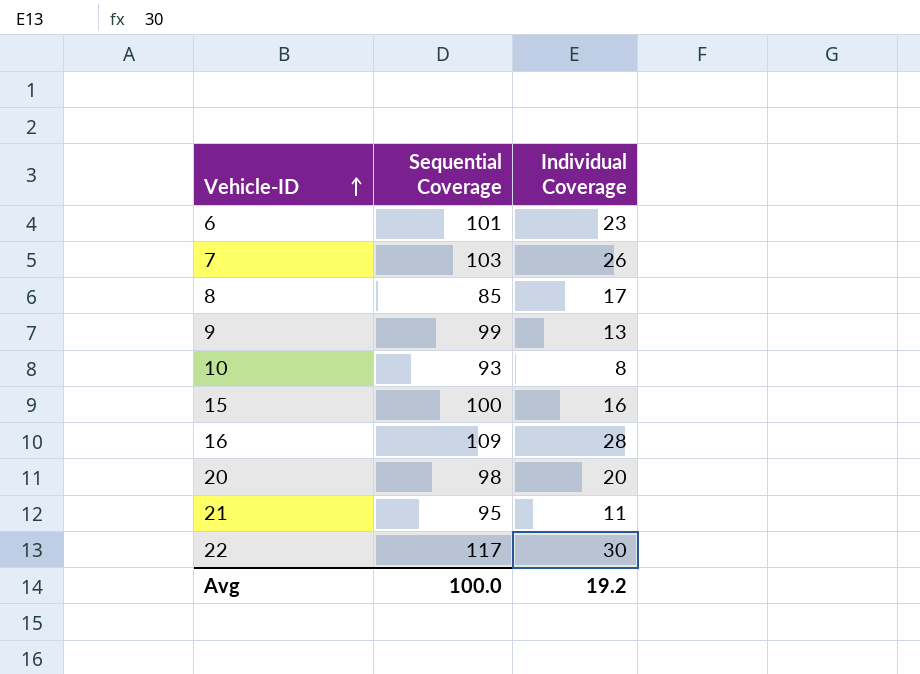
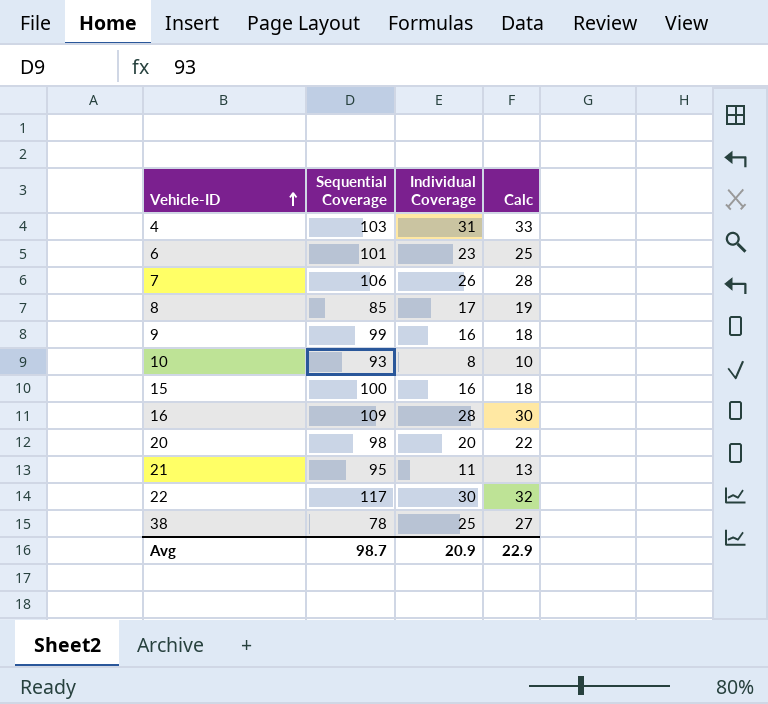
column Calc | formula: none -> [Individual Coverage] + 2
row 4: none -> 103 | 31 | 33
7 | Sequential Coverage: 103 -> 106
9 | Individual Coverage: 13 -> 16
row 38: none -> 78 | 25 | 27
Avg | Sequential Coverage: 100.0 -> 98.7
Avg | Individual Coverage: 19.2 -> 20.9

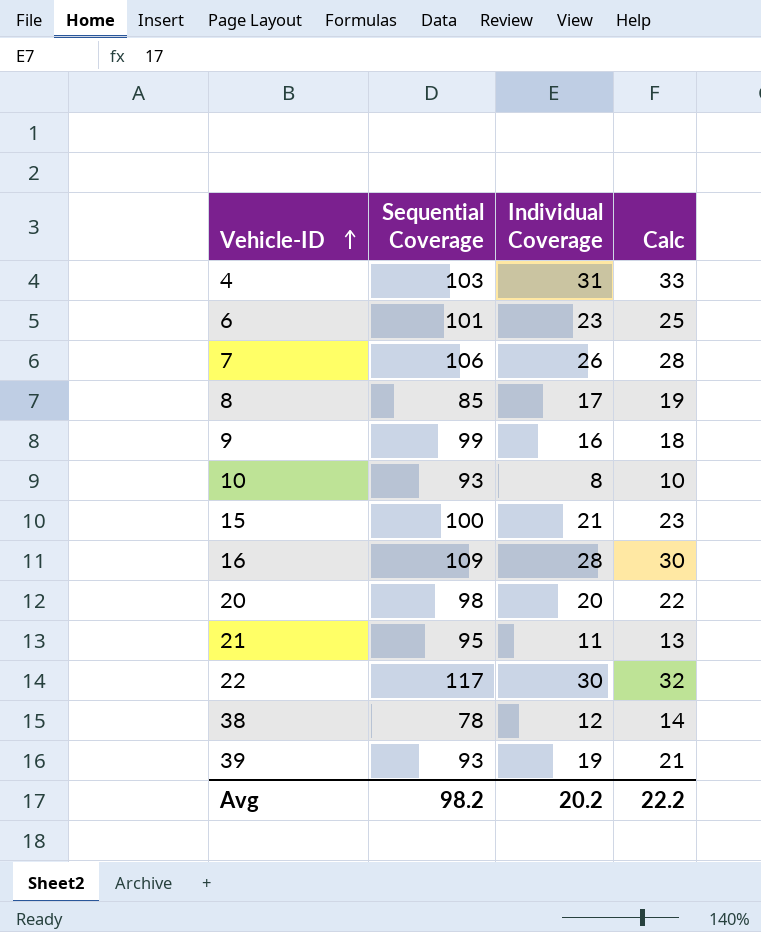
15 | Individual Coverage: 16 -> 21
15 | Calc: 18 -> 23
38 | Individual Coverage: 25 -> 12
38 | Calc: 27 -> 14
row 39: none -> 93 | 19 | 21
Avg | Sequential Coverage: 98.7 -> 98.2
Avg | Individual Coverage: 20.9 -> 20.2
Avg | Calc: 22.9 -> 22.2

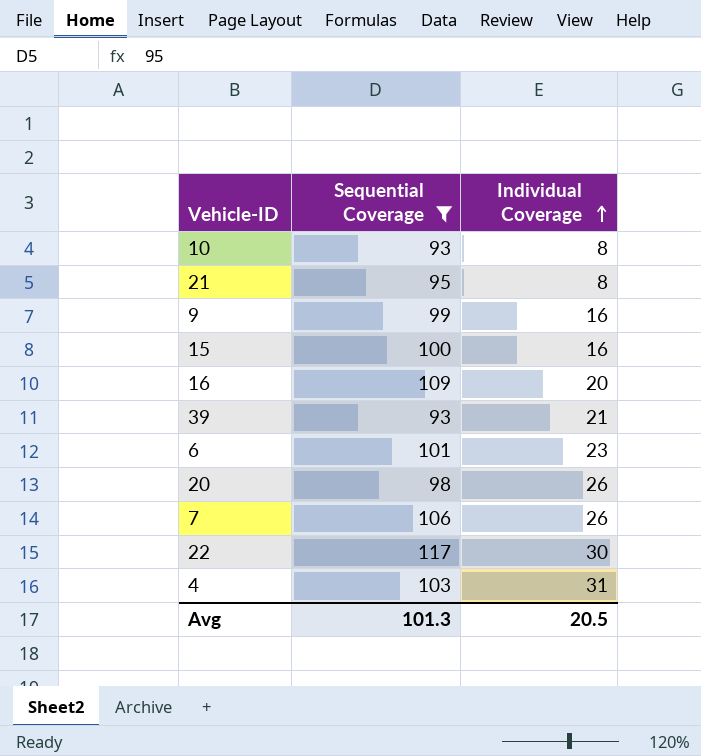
filter: none -> Sequential Coverage >= 93
row order: Vehicle-ID ascending -> Individual Coverage ascending
column Calc | formula: [Individual Coverage] + 2 -> none
21 | Individual Coverage: 11 -> 8
15 | Individual Coverage: 21 -> 16
16 | Individual Coverage: 28 -> 20
39 | Individual Coverage: 19 -> 21
20 | Individual Coverage: 20 -> 26
Avg | Sequential Coverage: 98.2 -> 101.3
Avg | Individual Coverage: 20.2 -> 20.5

